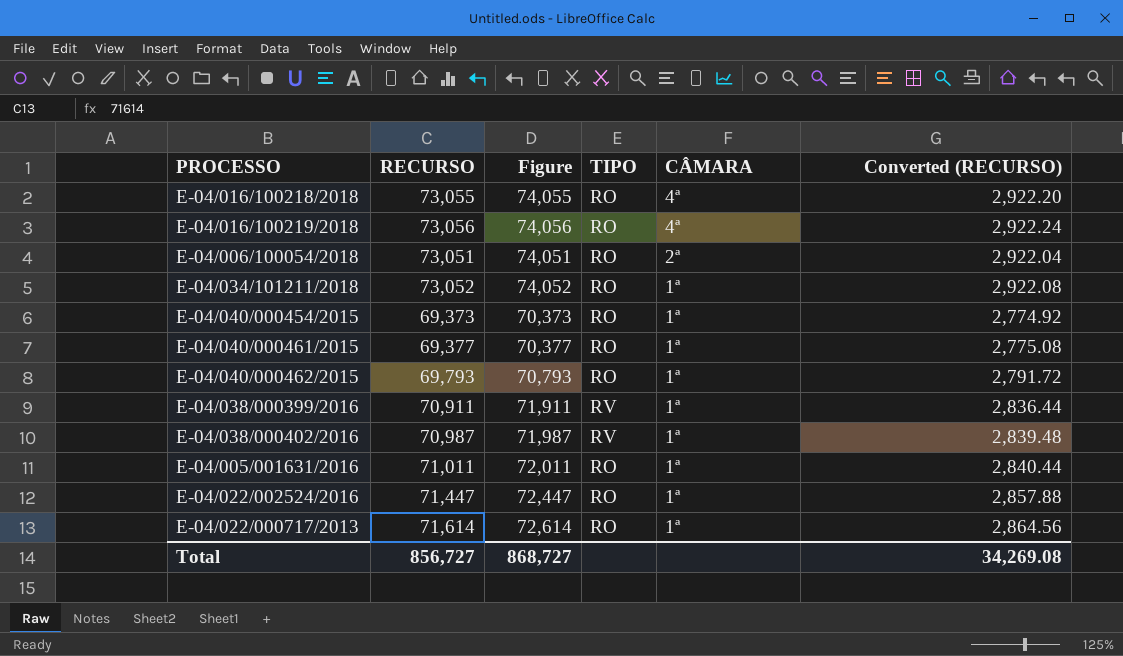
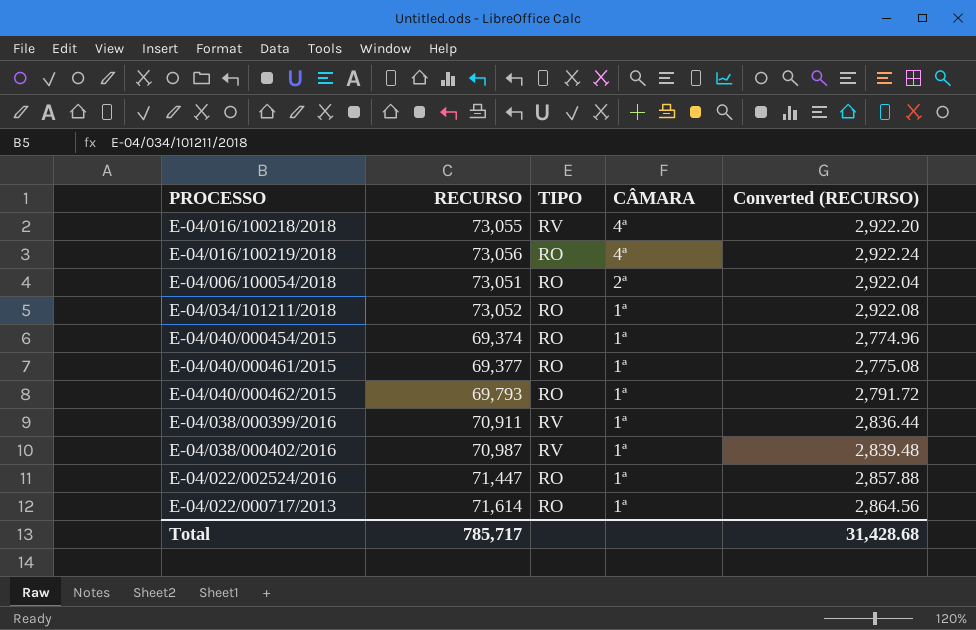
column Figure | formula: [RECURSO] + 1000 -> none
row E-04/005/001631/2016: 71,011 | 72,011 | RO | 1ª | 2,840.44 -> none
E-04/016/100218/2018 | TIPO: RO -> RV
E-04/040/000454/2015 | RECURSO: 69,373 -> 69,374
E-04/040/000454/2015 | Converted (RECURSO): 2,774.92 -> 2,774.96
Total | RECURSO: 856,727 -> 785,717
Total | Converted (RECURSO): 34,269.08 -> 31,428.68

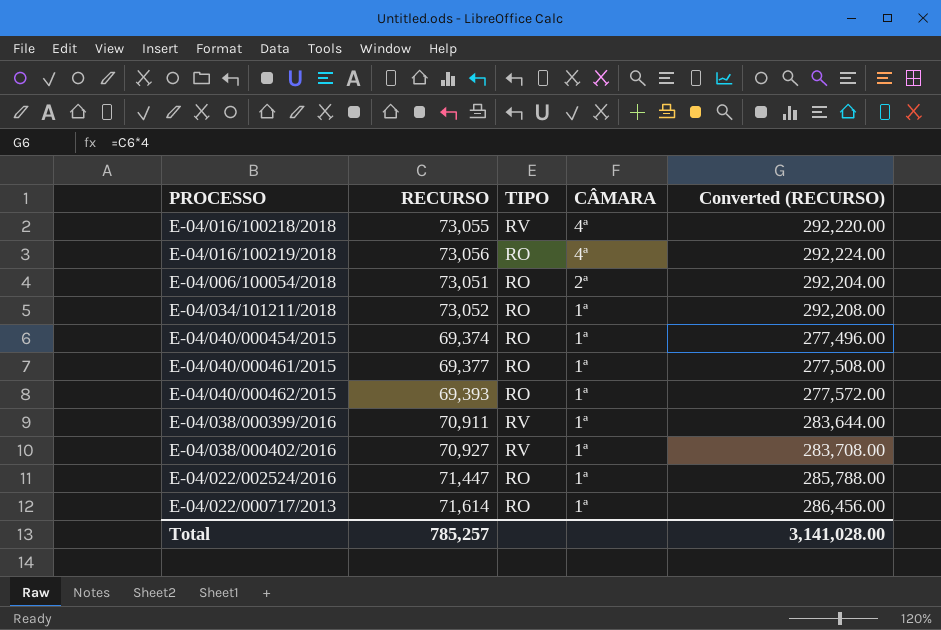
column Converted (RECURSO) | formula: [RECURSO] * 0.04 -> [RECURSO] * 4
E-04/040/000462/2015 | RECURSO: 69,793 -> 69,393
E-04/038/000402/2016 | RECURSO: 70,987 -> 70,927
Total | RECURSO: 785,717 -> 785,257
Total | Converted (RECURSO): 31,428.68 -> 3,141,028.00

